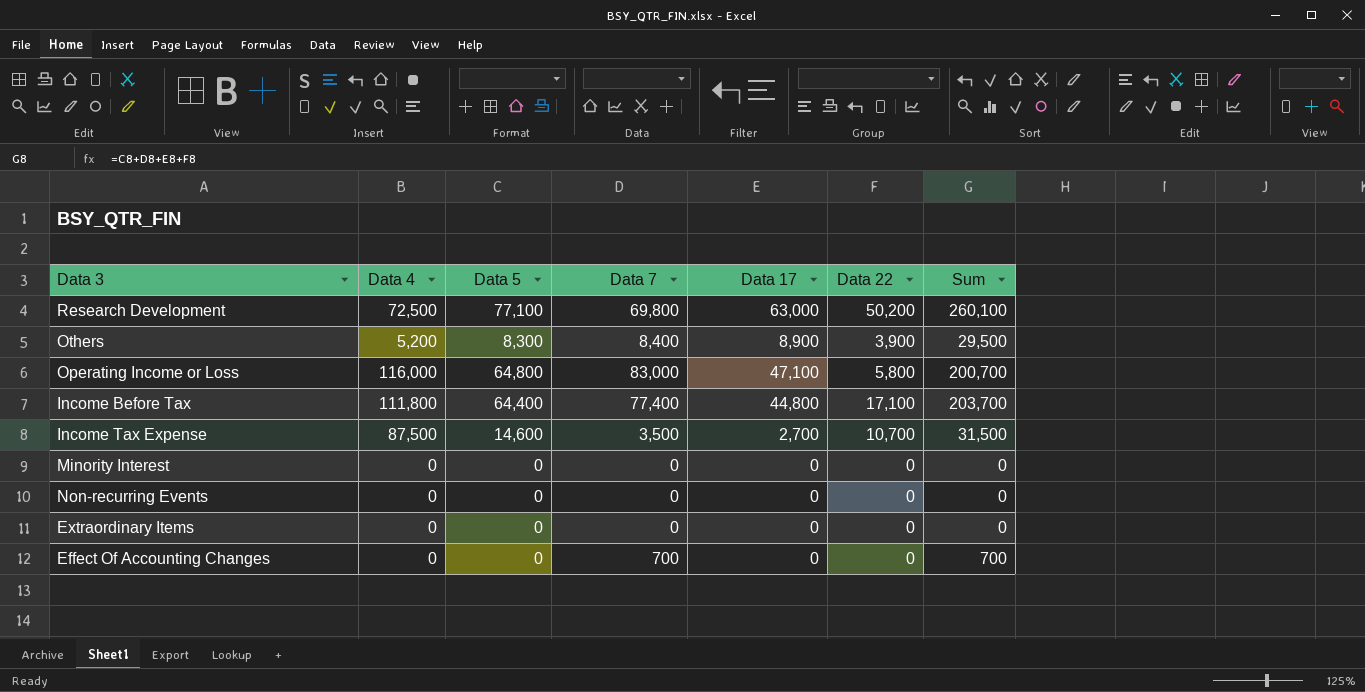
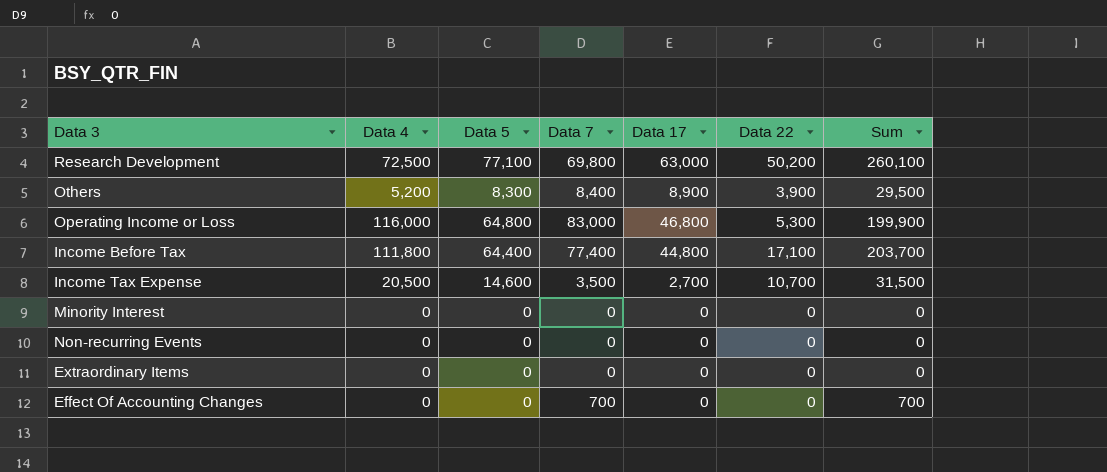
Operating Income or Loss | Data 17: 47,100 -> 46,800
Operating Income or Loss | Data 22: 5,800 -> 5,300
Operating Income or Loss | Sum: 200,700 -> 199,900
Income Tax Expense | Data 4: 87,500 -> 20,500

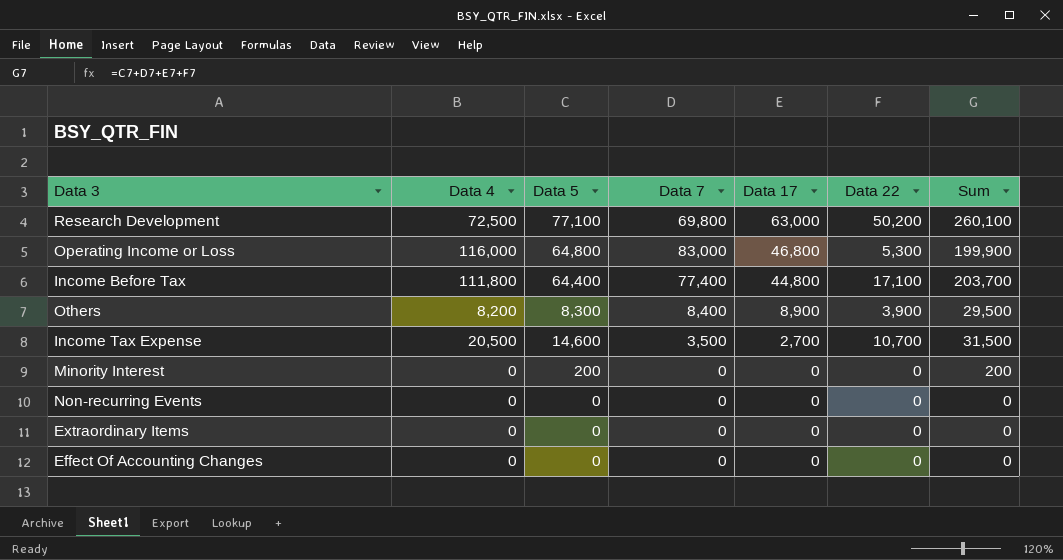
row order: none -> Data 17 descending
Others | Data 4: 5,200 -> 8,200
Minority Interest | Data 5: 0 -> 200
Minority Interest | Sum: 0 -> 200
Effect Of Accounting Changes | Data 7: 700 -> 0
Effect Of Accounting Changes | Sum: 700 -> 0

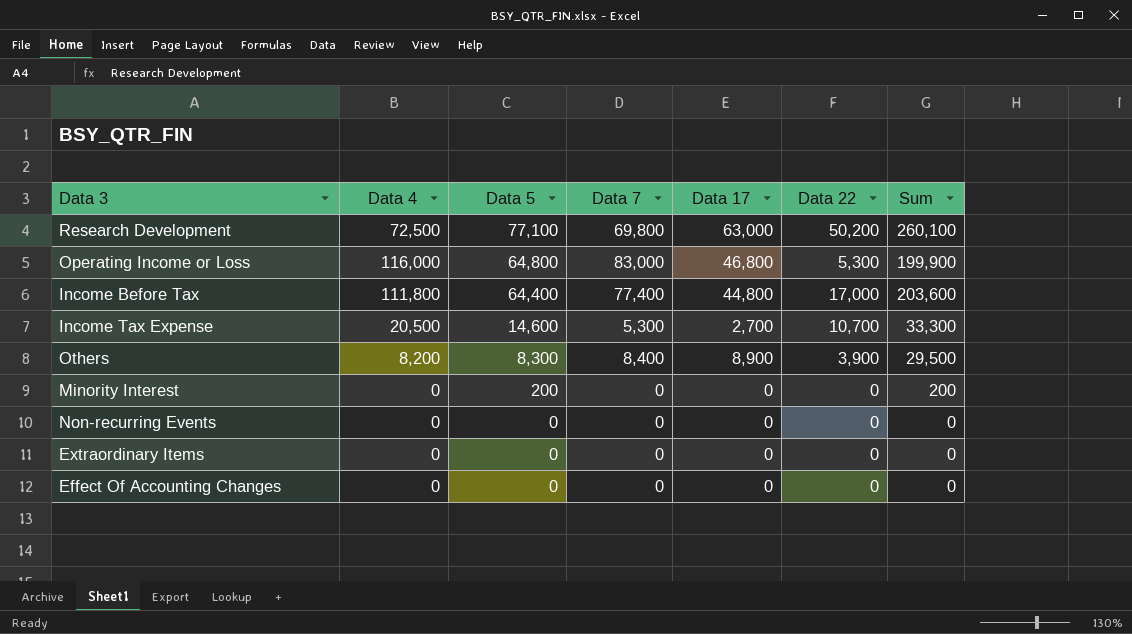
row order: Data 17 descending -> Data 5 descending
Income Before Tax | Data 22: 17,100 -> 17,000
Income Before Tax | Sum: 203,700 -> 203,600
Income Tax Expense | Data 7: 3,500 -> 5,300
Income Tax Expense | Sum: 31,500 -> 33,300

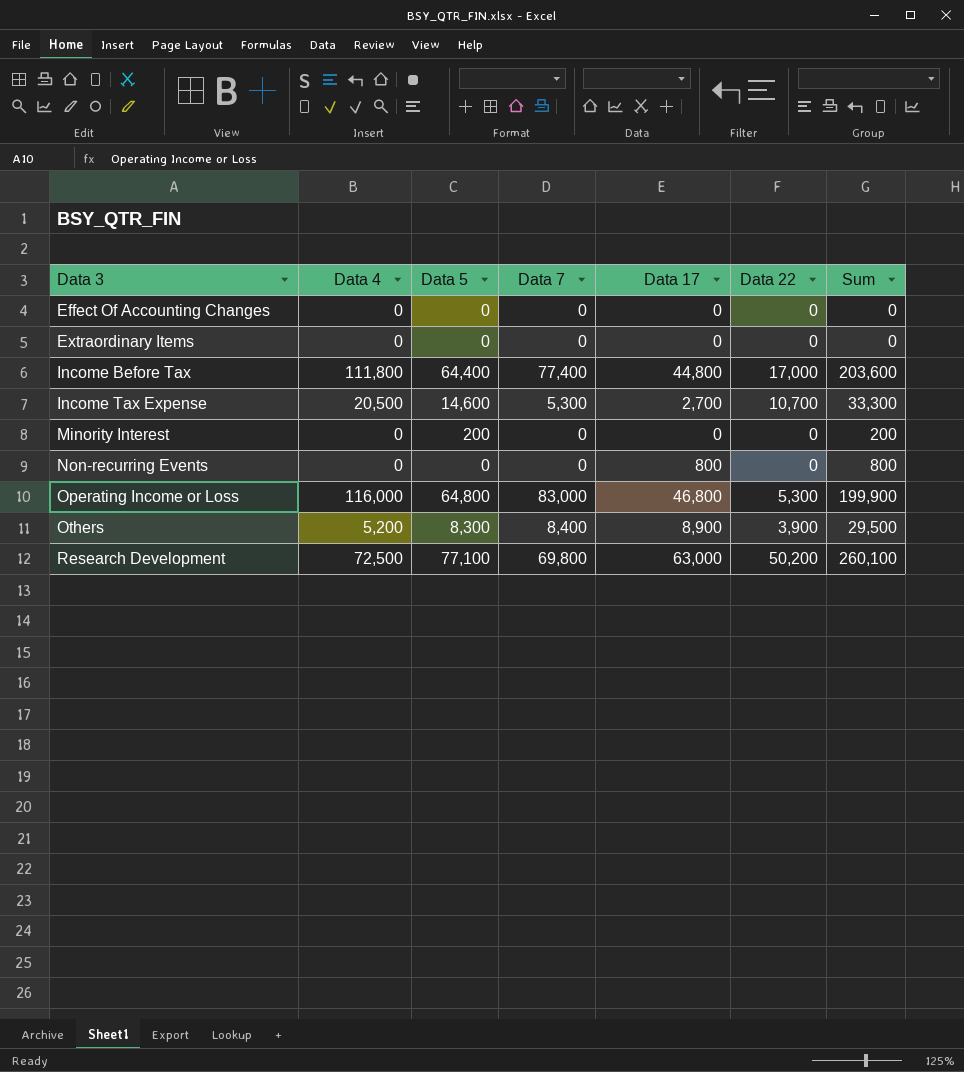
row order: Data 5 descending -> Data 3 ascending
Non-recurring Events | Data 17: 0 -> 800
Non-recurring Events | Sum: 0 -> 800
Others | Data 4: 8,200 -> 5,200

